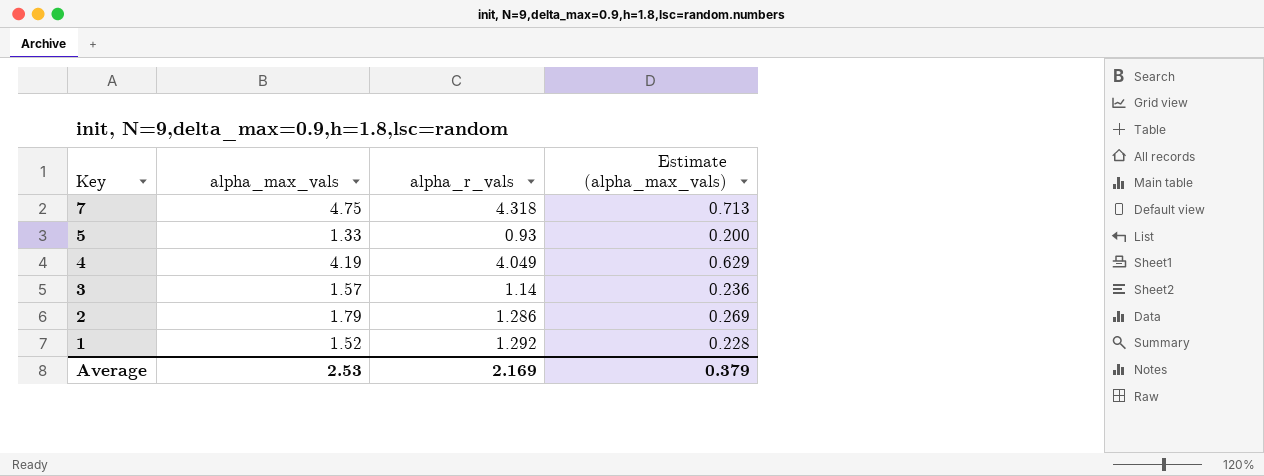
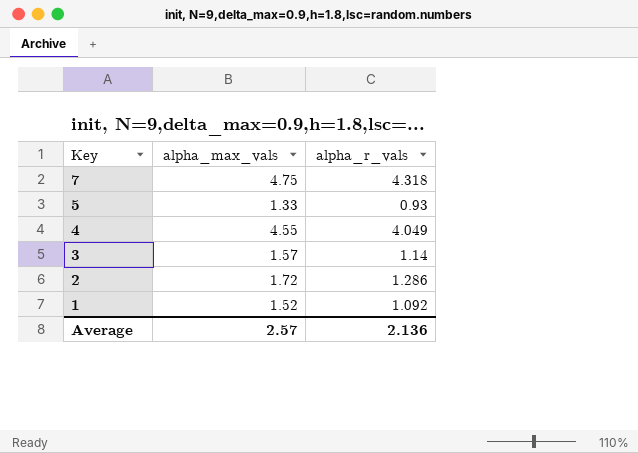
column Estimate (alpha_max_vals) | formula: [alpha_max_vals] * 0.15 -> none
4 | alpha_max_vals: 4.19 -> 4.55
2 | alpha_max_vals: 1.79 -> 1.72
1 | alpha_r_vals: 1.292 -> 1.092
Average | alpha_max_vals: 2.53 -> 2.57
Average | alpha_r_vals: 2.169 -> 2.136

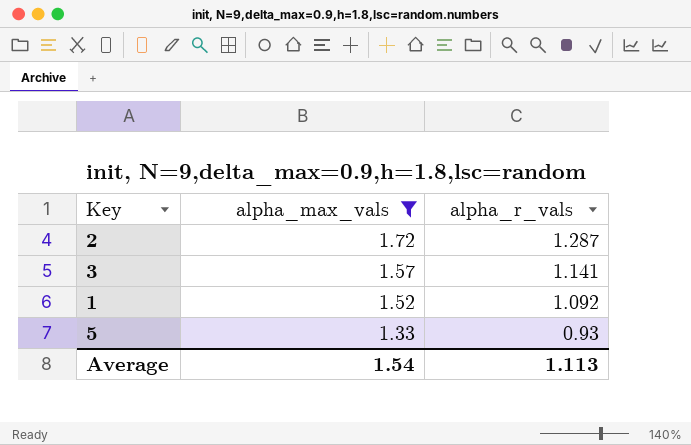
filter: none -> alpha_max_vals <= 1.72
row order: Key descending -> alpha_max_vals descending
2 | alpha_r_vals: 1.286 -> 1.287
3 | alpha_r_vals: 1.14 -> 1.141
Average | alpha_max_vals: 2.57 -> 1.54
Average | alpha_r_vals: 2.136 -> 1.113

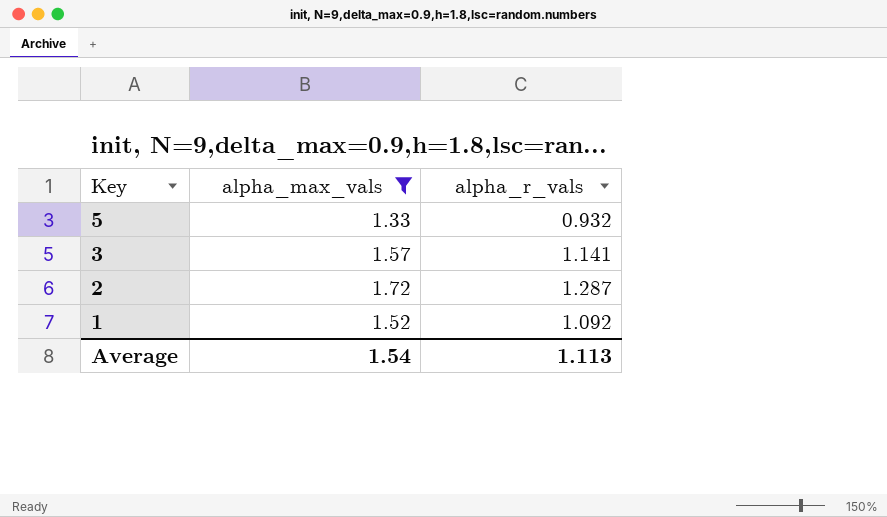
row order: alpha_max_vals descending -> Key descending
5 | alpha_r_vals: 0.93 -> 0.932

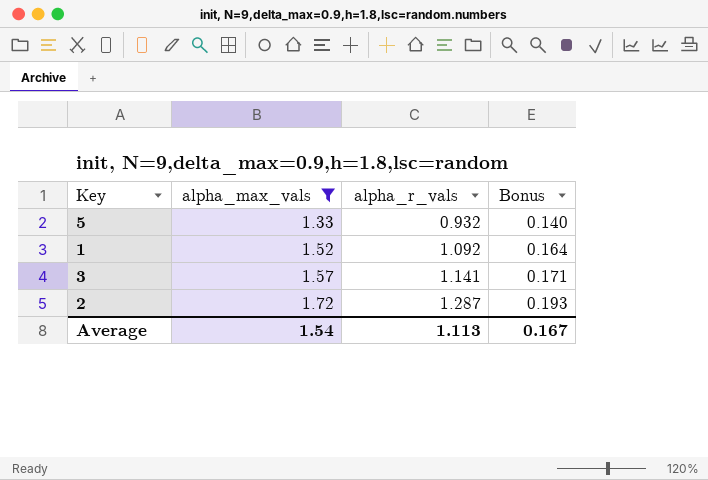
row order: Key descending -> alpha_max_vals ascending
column Bonus | formula: none -> [alpha_r_vals] * 0.15

